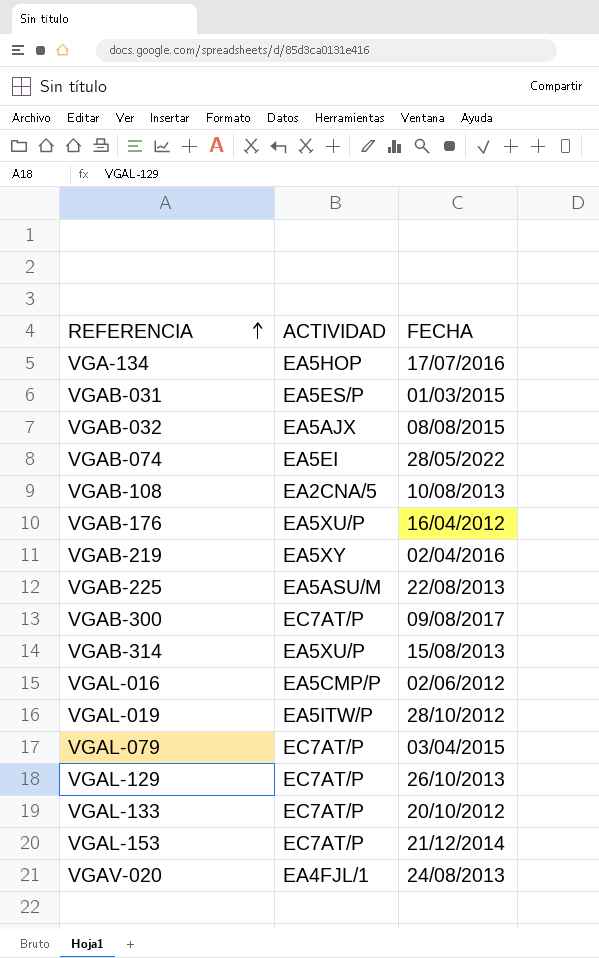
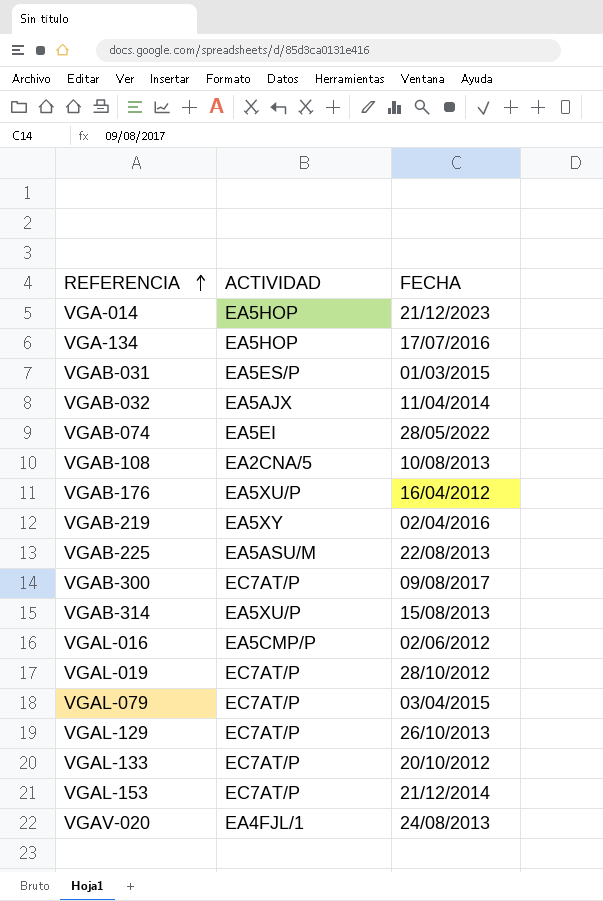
row VGA-014: none -> EA5HOP | 21/12/2023
VGAB-032 | FECHA: 08/08/2015 -> 11/04/2014
VGAL-019 | ACTIVIDAD: EA5ITW/P -> EC7AT/P

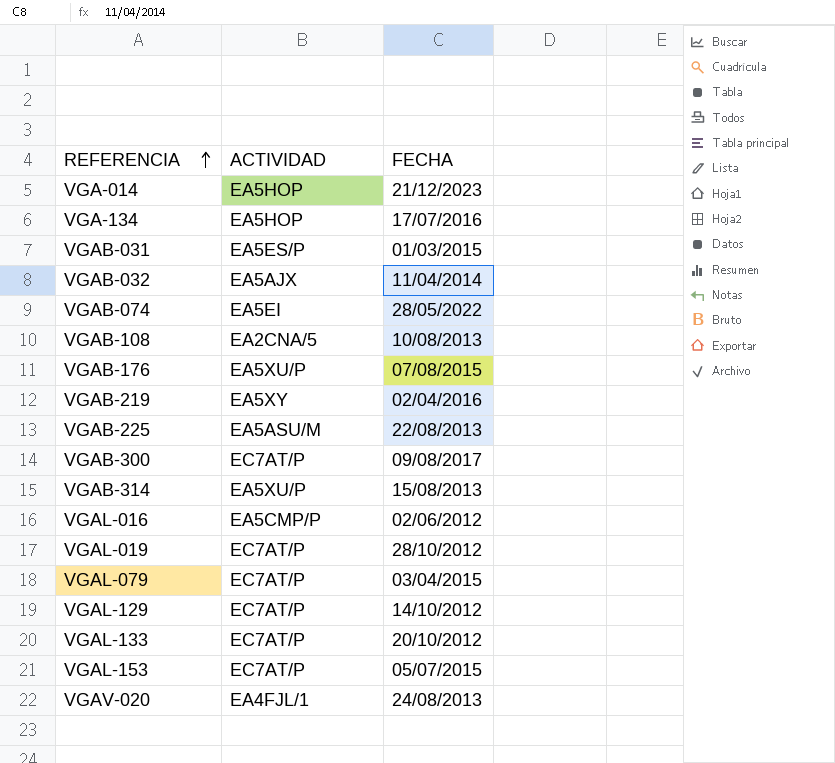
VGAB-176 | FECHA: 16/04/2012 -> 07/08/2015
VGAL-129 | FECHA: 26/10/2013 -> 14/10/2012
VGAL-153 | FECHA: 21/12/2014 -> 05/07/2015

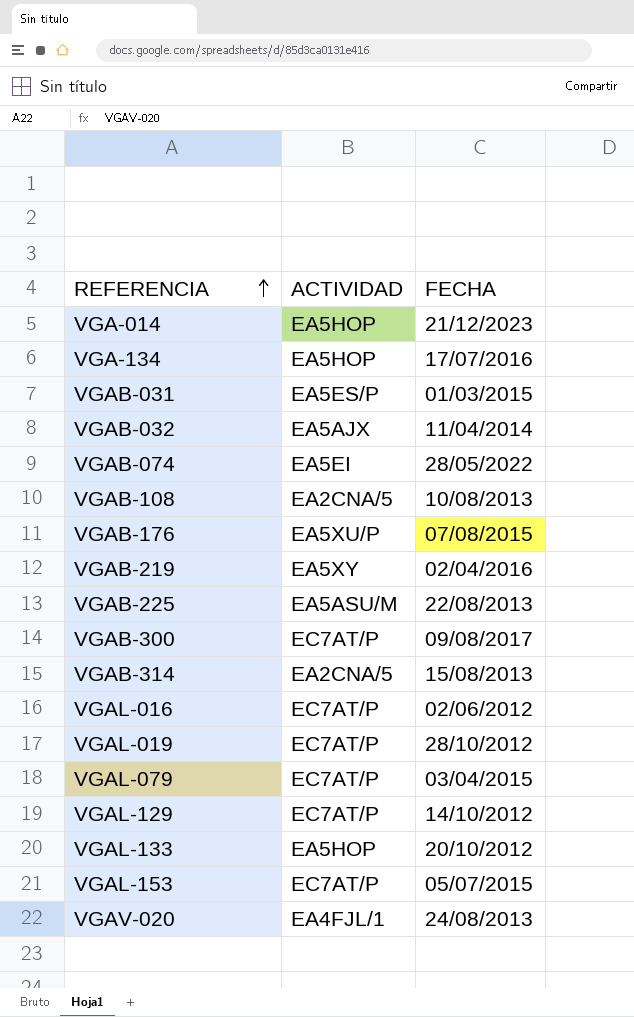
VGAB-314 | ACTIVIDAD: EA5XU/P -> EA2CNA/5
VGAL-016 | ACTIVIDAD: EA5CMP/P -> EC7AT/P
VGAL-133 | ACTIVIDAD: EC7AT/P -> EA5HOP

